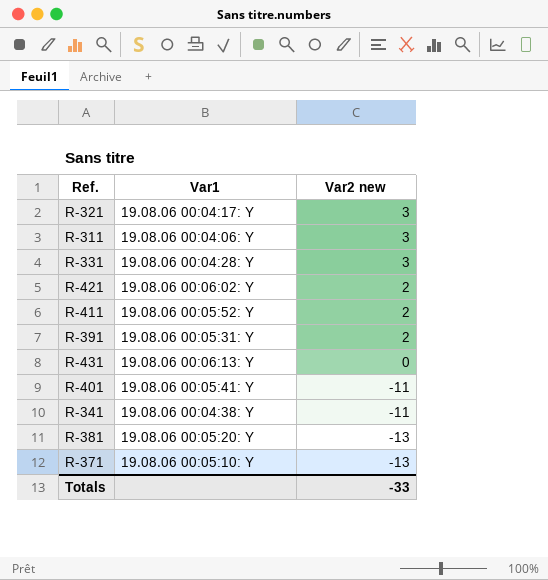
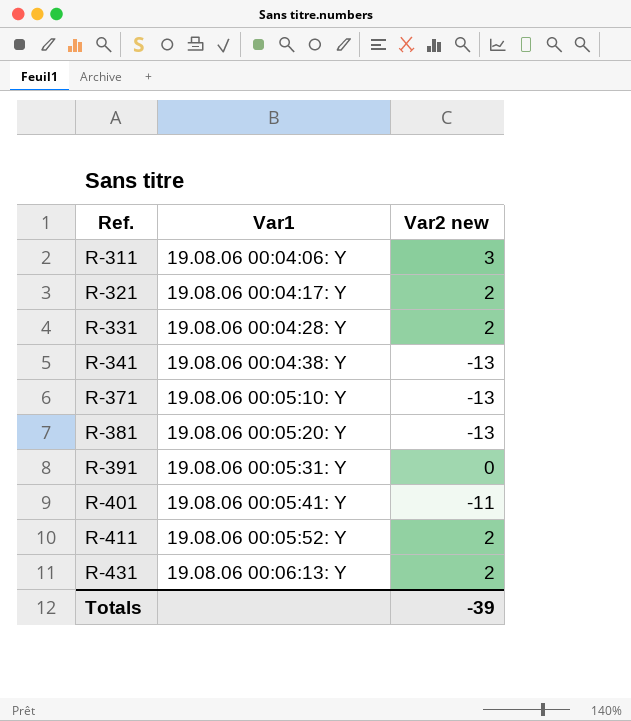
row order: Var2 new descending -> Ref. ascending
row R-421: 19.08.06 00:06:02: Y | 2 -> none
R-321 | Var2 new: 3 -> 2
R-331 | Var2 new: 3 -> 2
R-341 | Var2 new: -11 -> -13
R-391 | Var2 new: 2 -> 0
R-431 | Var2 new: 0 -> 2
Totals | Var2 new: -33 -> -39

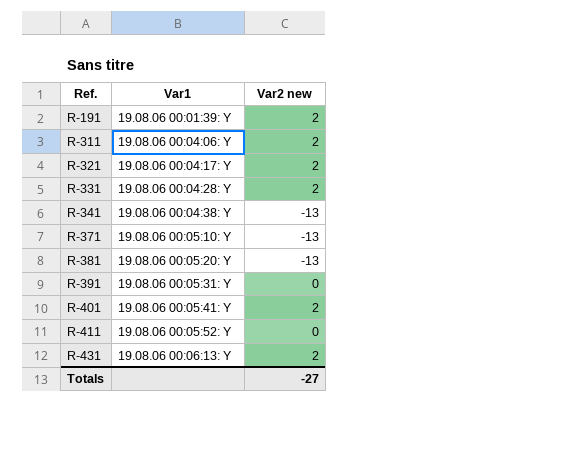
row R-191: none -> 19.08.06 00:01:39: Y | 2
R-311 | Var2 new: 3 -> 2
R-401 | Var2 new: -11 -> 2
R-411 | Var2 new: 2 -> 0
Totals | Var2 new: -39 -> -27

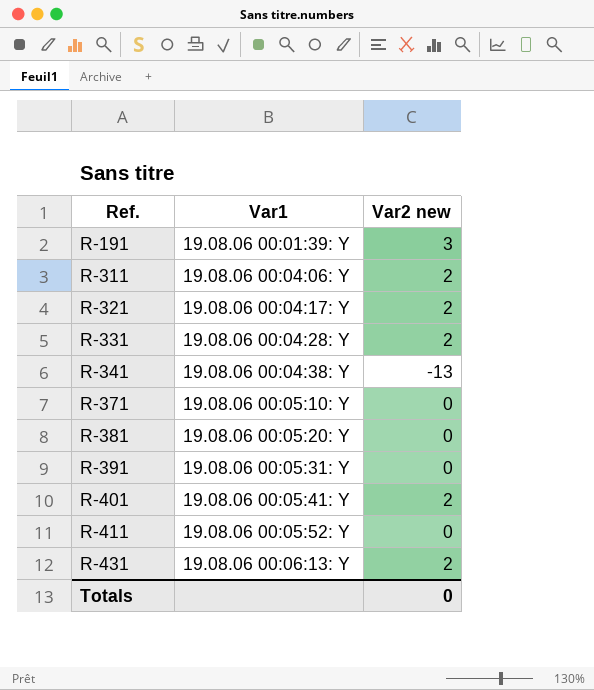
R-191 | Var2 new: 2 -> 3
R-371 | Var2 new: -13 -> 0
R-381 | Var2 new: -13 -> 0
Totals | Var2 new: -27 -> 0

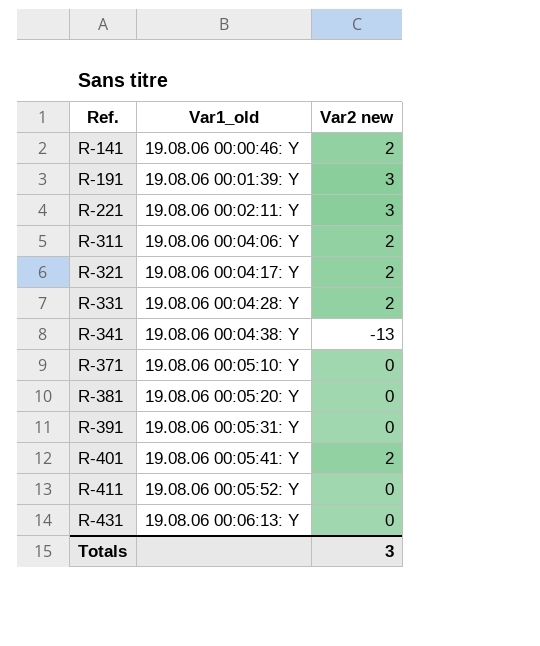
column name: Var1 -> Var1_old
row R-141: none -> 19.08.06 00:00:46: Y | 2
row R-221: none -> 19.08.06 00:02:11: Y | 3
R-431 | Var2 new: 2 -> 0
Totals | Var2 new: 0 -> 3

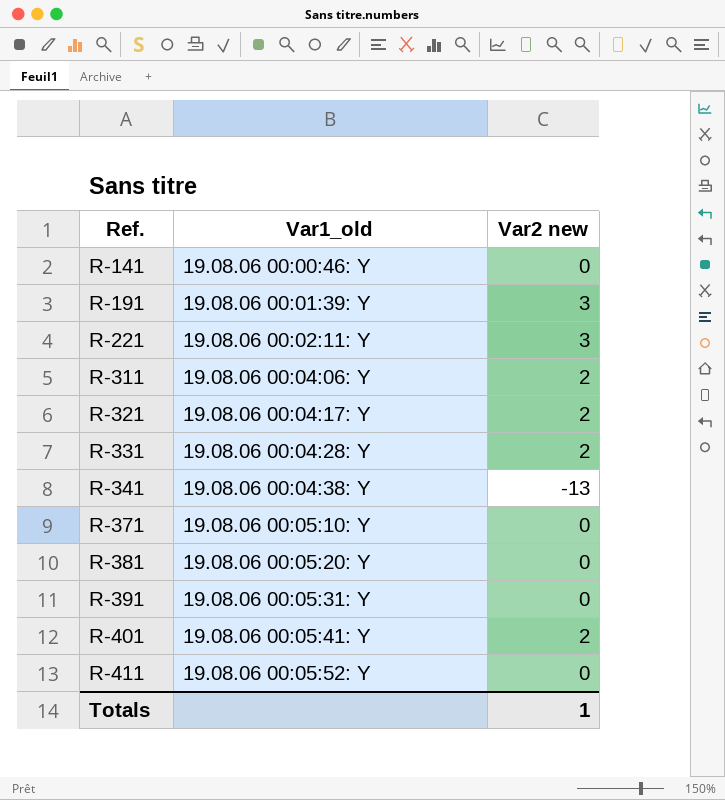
row R-431: 19.08.06 00:06:13: Y | 0 -> none
R-141 | Var2 new: 2 -> 0
Totals | Var2 new: 3 -> 1

